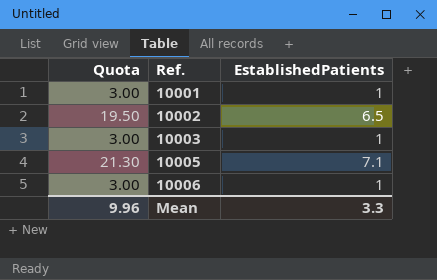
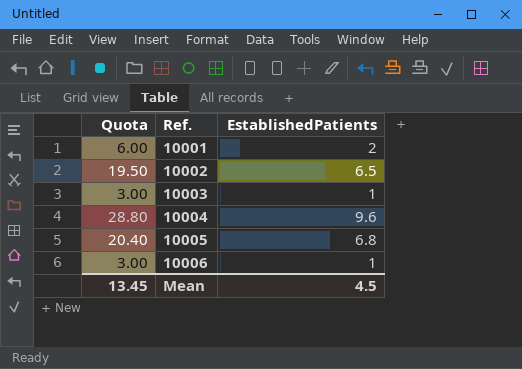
10001 | Quota: 3.00 -> 6.00
10001 | EstablishedPatients: 1 -> 2
row 10004: none -> 28.80 | 9.6
10005 | Quota: 21.30 -> 20.40
10005 | EstablishedPatients: 7.1 -> 6.8
Mean | Quota: 9.96 -> 13.45
Mean | EstablishedPatients: 3.3 -> 4.5

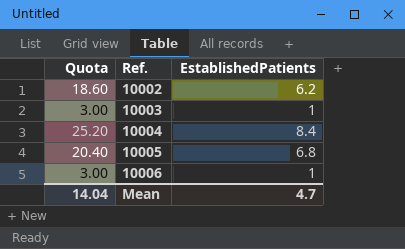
row 10001: 6.00 | 2 -> none
10002 | Quota: 19.50 -> 18.60
10002 | EstablishedPatients: 6.5 -> 6.2
10004 | Quota: 28.80 -> 25.20
10004 | EstablishedPatients: 9.6 -> 8.4
Mean | Quota: 13.45 -> 14.04
Mean | EstablishedPatients: 4.5 -> 4.7

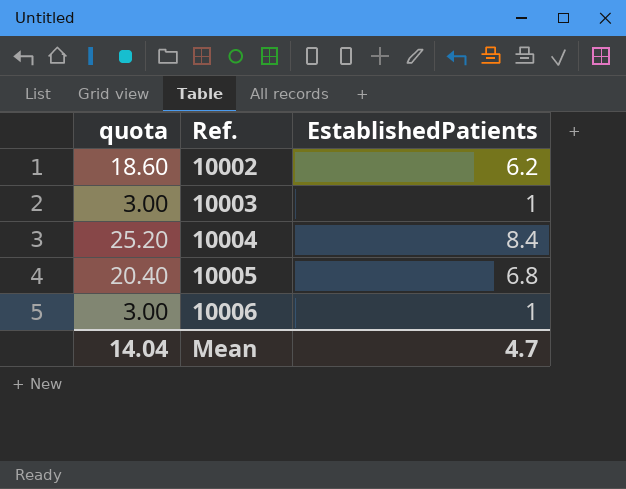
column name: Quota -> quota

